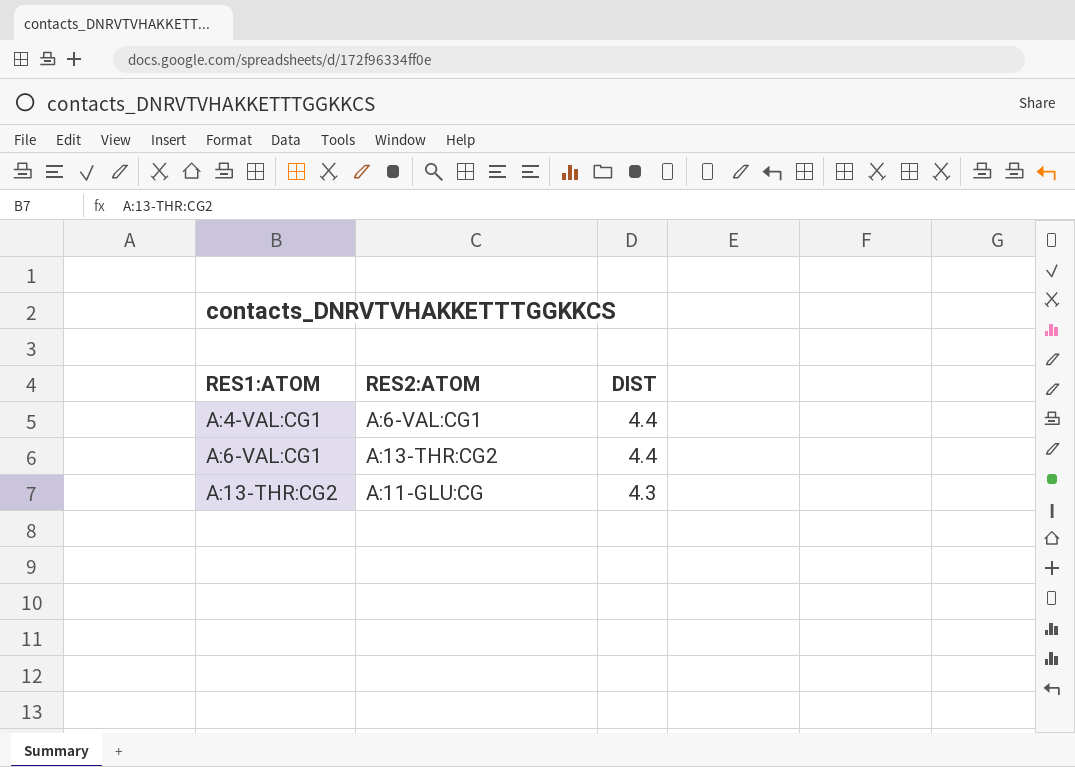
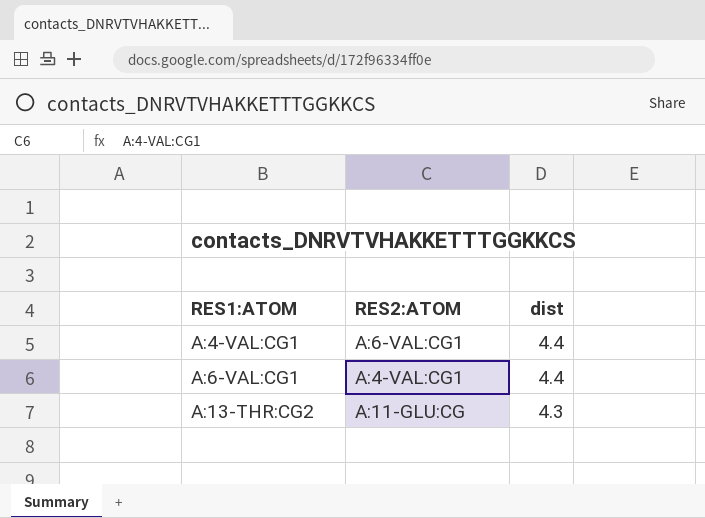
column name: DIST -> dist
A:6-VAL:CG1 | RES2:ATOM: A:13-THR:CG2 -> A:4-VAL:CG1

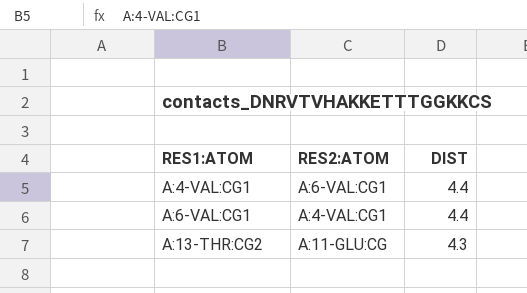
column name: dist -> DIST

